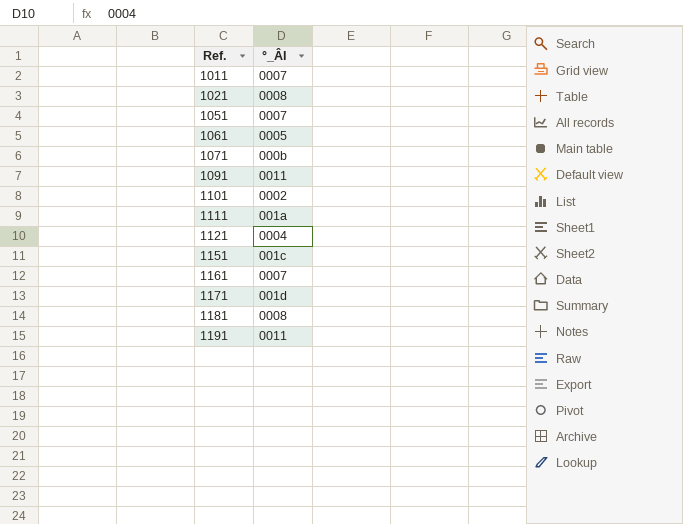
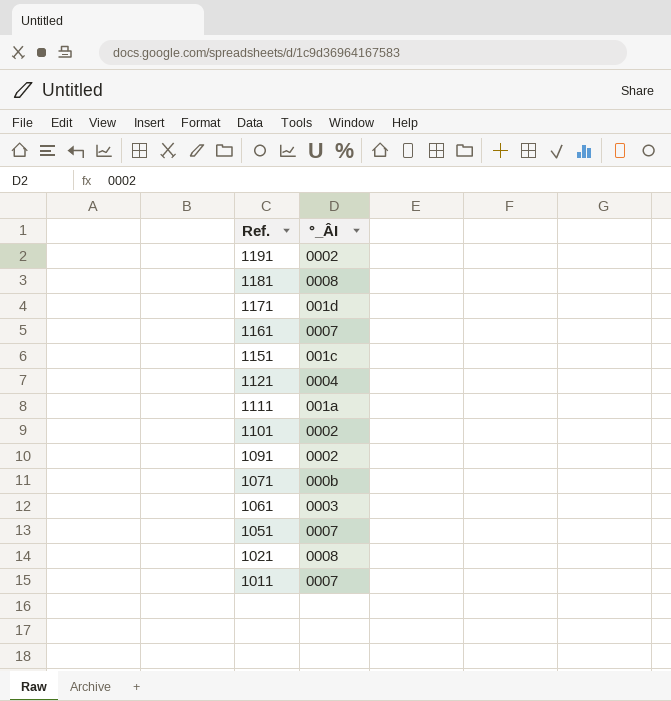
row order: Ref. ascending -> Ref. descending
1191 | °_ÂI: 0011 -> 0002
1091 | °_ÂI: 0011 -> 0002
1061 | °_ÂI: 0005 -> 0003

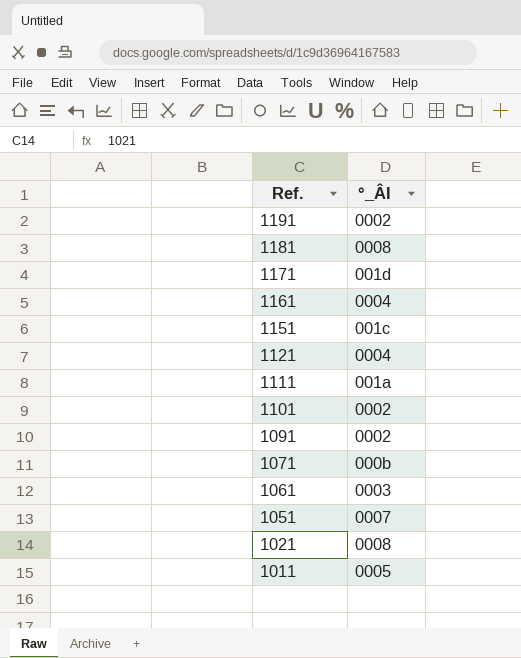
1161 | °_ÂI: 0007 -> 0004
1011 | °_ÂI: 0007 -> 0005

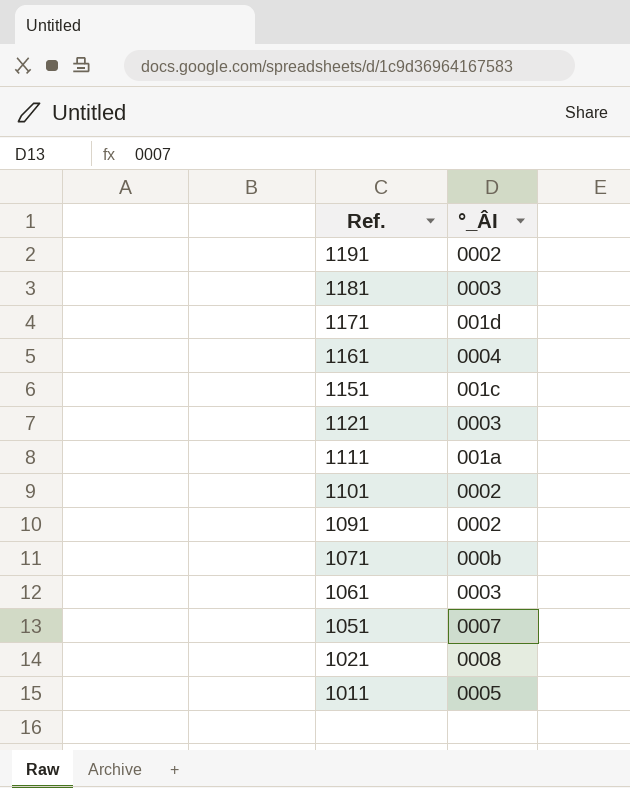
1181 | °_ÂI: 0008 -> 0003
1121 | °_ÂI: 0004 -> 0003

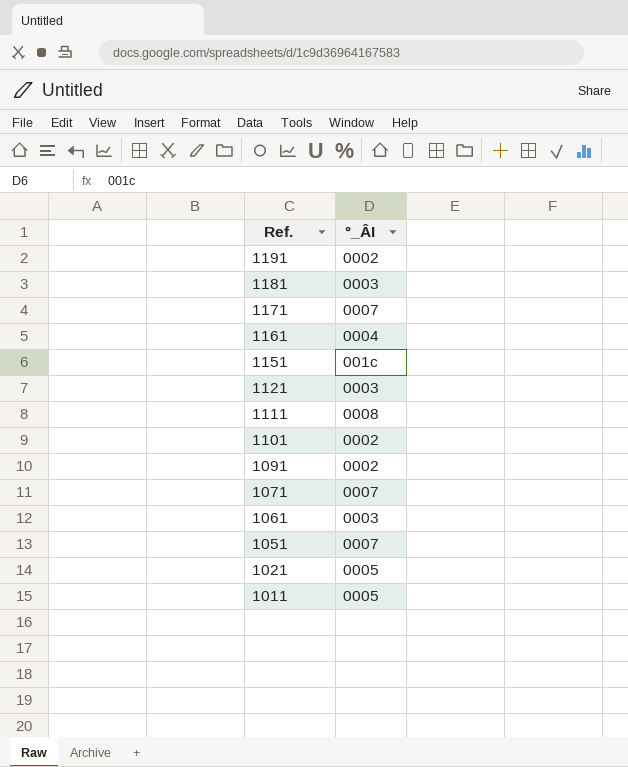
1171 | °_ÂI: 001d -> 0007
1111 | °_ÂI: 001a -> 0008
1071 | °_ÂI: 000b -> 0007
1021 | °_ÂI: 0008 -> 0005

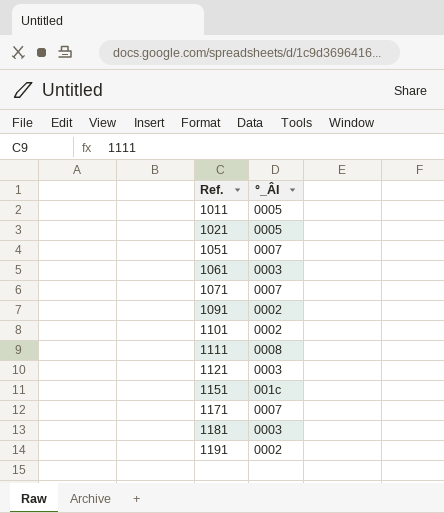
row order: Ref. descending -> Ref. ascending
row 1161: 0004 -> none

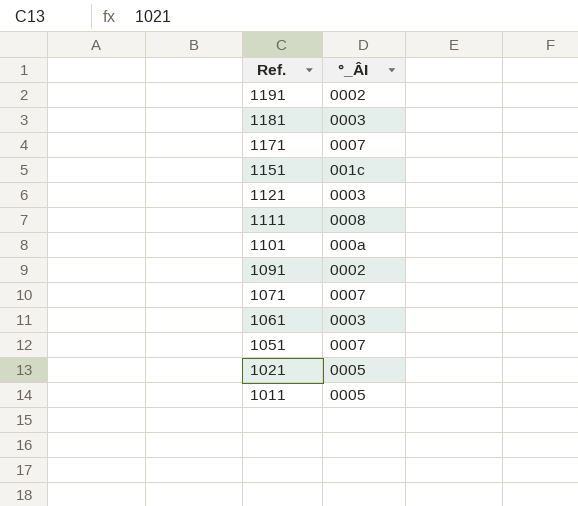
row order: Ref. ascending -> Ref. descending
1101 | °_ÂI: 0002 -> 000a

